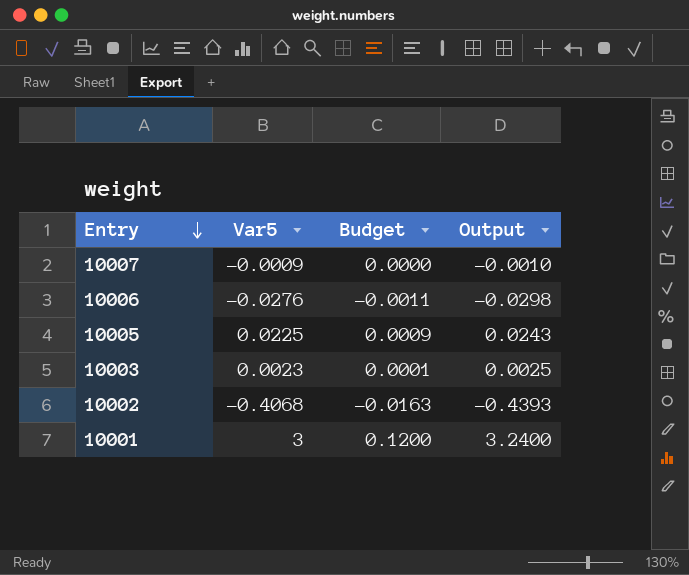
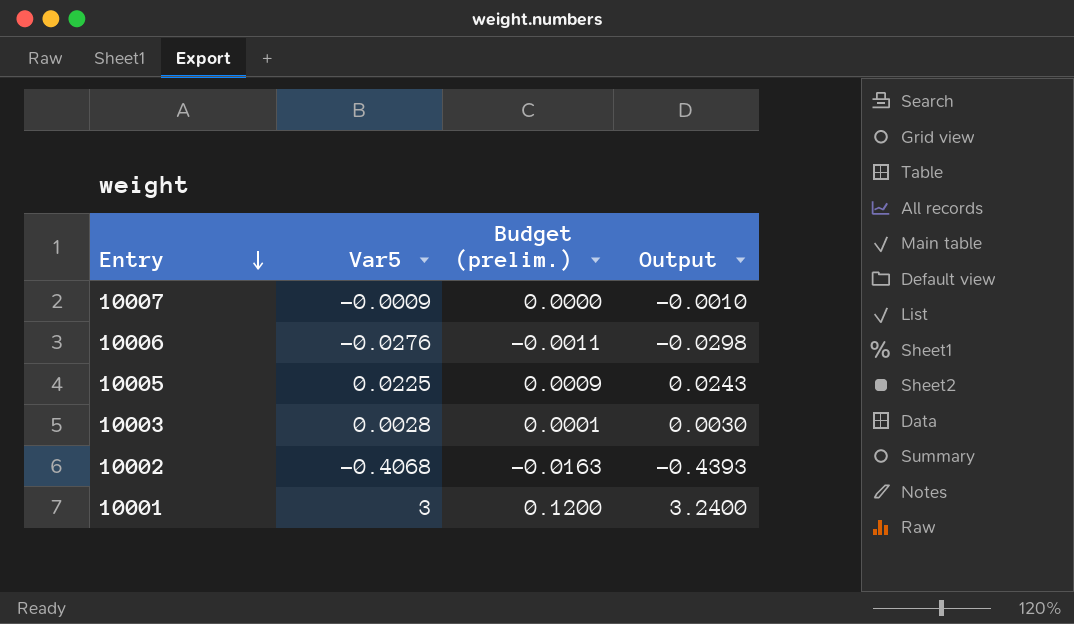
column name: Budget -> Budget (prelim.)
10003 | Var5: 0.0023 -> 0.0028
10003 | Output: 0.0025 -> 0.0030

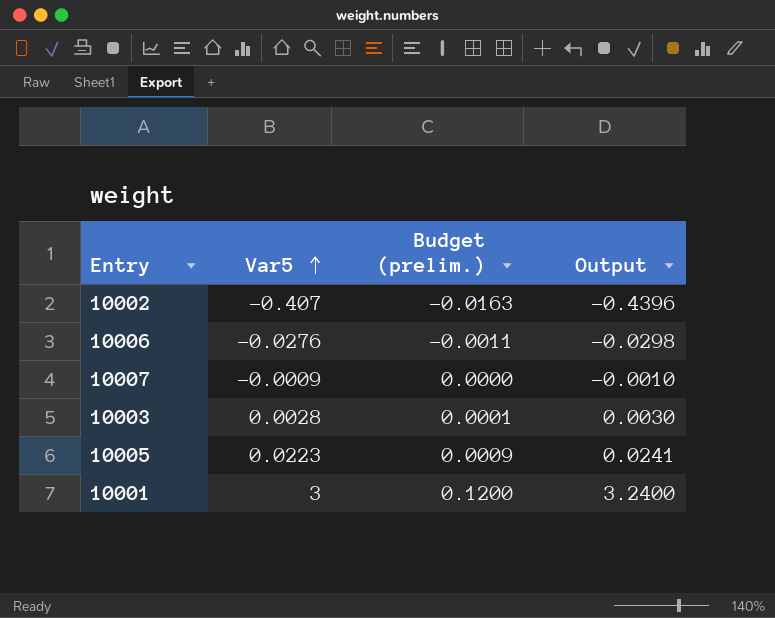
row order: Entry descending -> Var5 ascending
10002 | Var5: -0.4068 -> -0.407
10002 | Output: -0.4393 -> -0.4396
10005 | Var5: 0.0225 -> 0.0223
10005 | Output: 0.0243 -> 0.0241

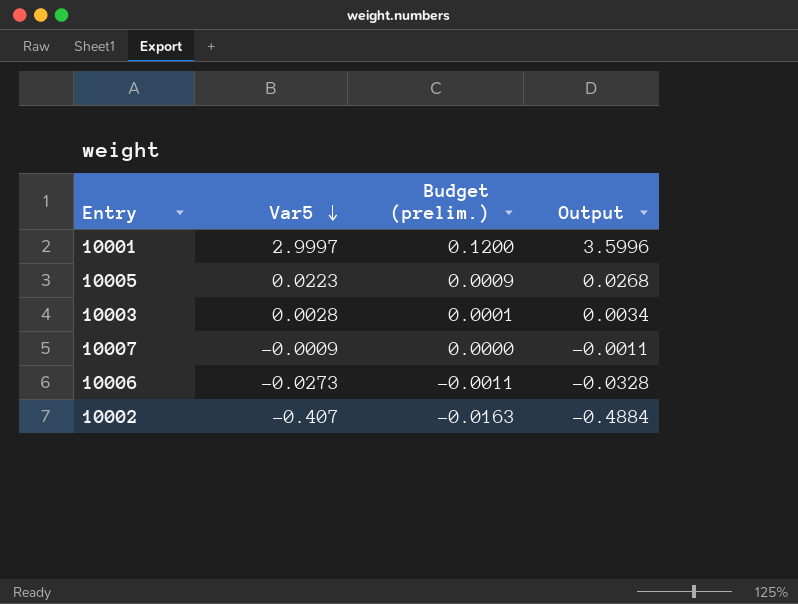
row order: Var5 ascending -> Var5 descending
column Output | formula: [Var5] * 1.08 -> [Var5] * 1.2
10001 | Var5: 3 -> 2.9997
10006 | Var5: -0.0276 -> -0.0273

